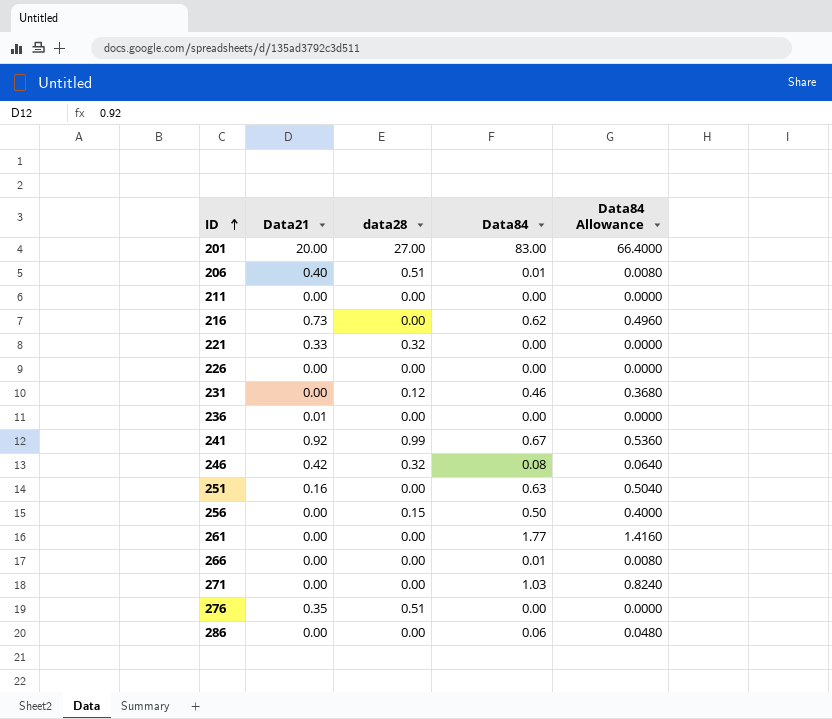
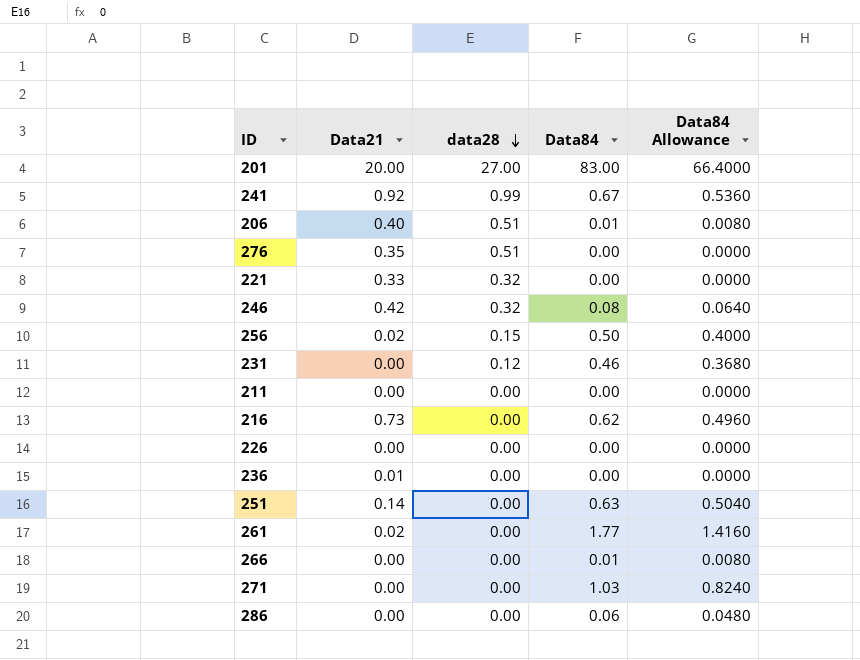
row order: ID ascending -> data28 descending
256 | Data21: 0.00 -> 0.02
251 | Data21: 0.16 -> 0.14
261 | Data21: 0.00 -> 0.02

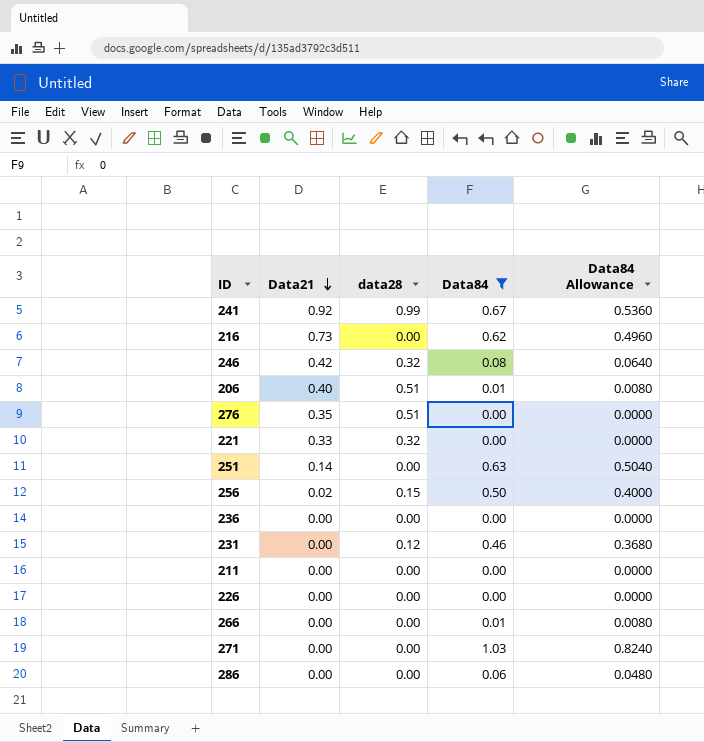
filter: none -> Data84 <= 1.03
row order: data28 descending -> Data21 descending
236 | Data21: 0.01 -> 0.00

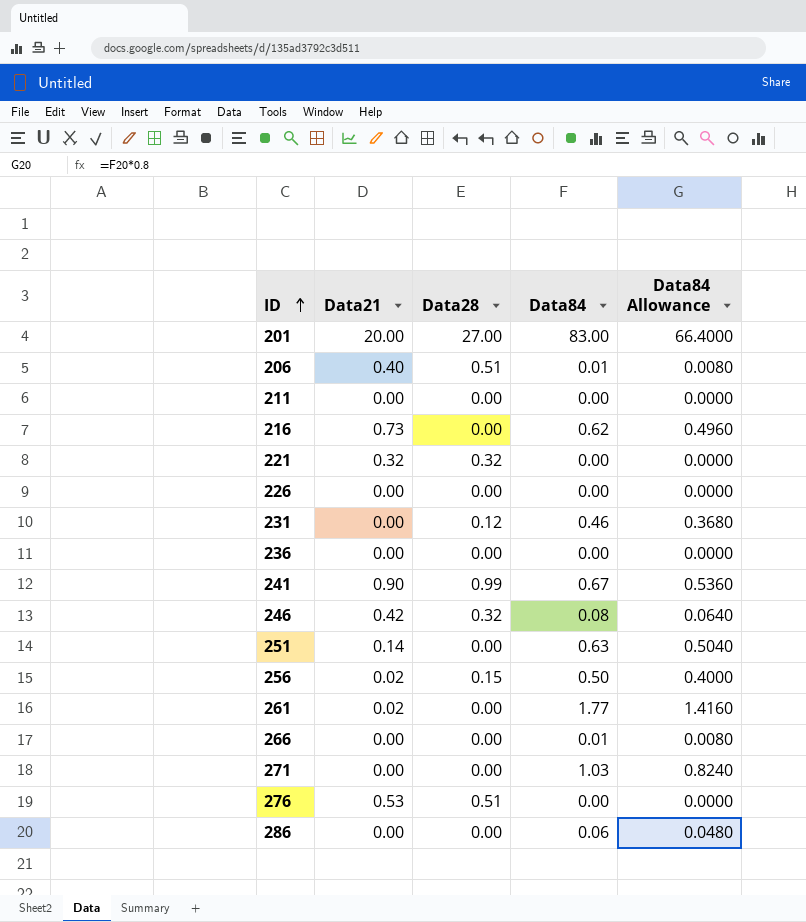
filter: Data84 <= 1.03 -> none
row order: Data21 descending -> ID ascending
column name: data28 -> Data28
221 | Data21: 0.33 -> 0.32
241 | Data21: 0.92 -> 0.90
276 | Data21: 0.35 -> 0.53

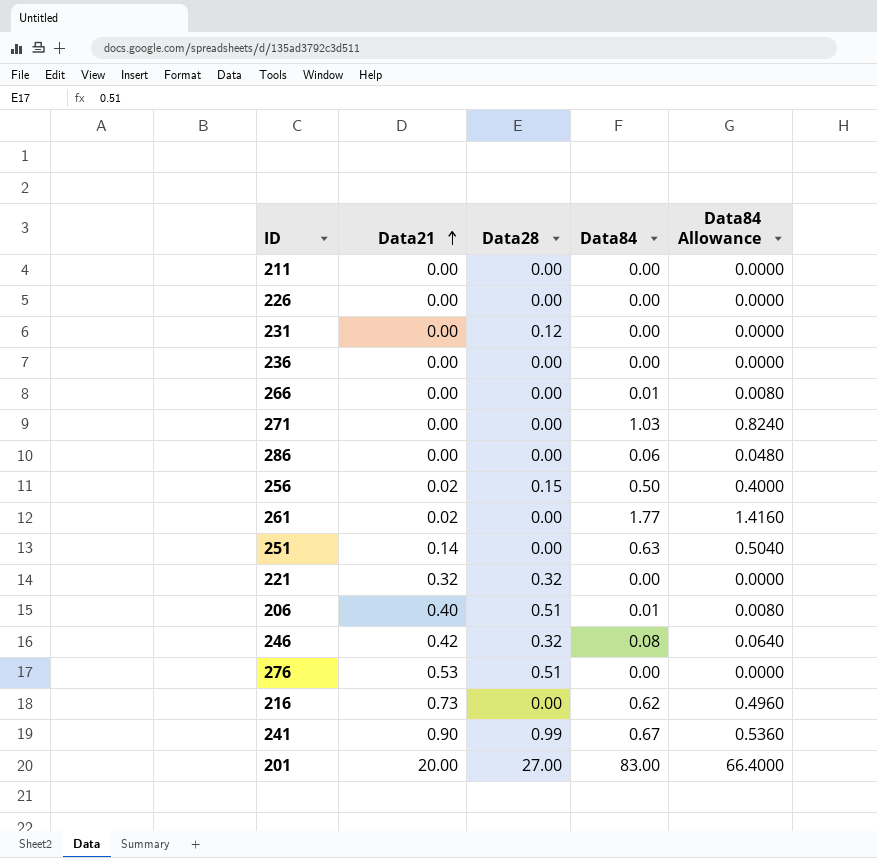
row order: ID ascending -> Data21 ascending
231 | Data84: 0.46 -> 0.00
231 | Data84 Allowance: 0.3680 -> 0.0000

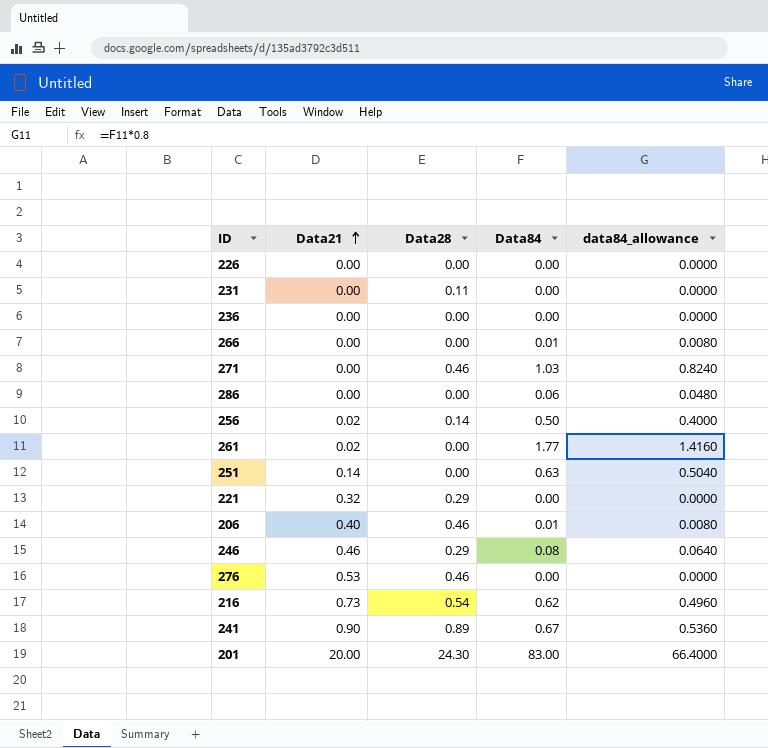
column name: Data84 Allowance -> data84_allowance
row 211: 0.00 | 0.00 | 0.00 | 0.0000 -> none
231 | Data28: 0.12 -> 0.11
271 | Data28: 0.00 -> 0.46
256 | Data28: 0.15 -> 0.14
221 | Data28: 0.32 -> 0.29
206 | Data28: 0.51 -> 0.46
246 | Data21: 0.42 -> 0.46
246 | Data28: 0.32 -> 0.29
276 | Data28: 0.51 -> 0.46
216 | Data28: 0.00 -> 0.54
241 | Data28: 0.99 -> 0.89
201 | Data28: 27.00 -> 24.30

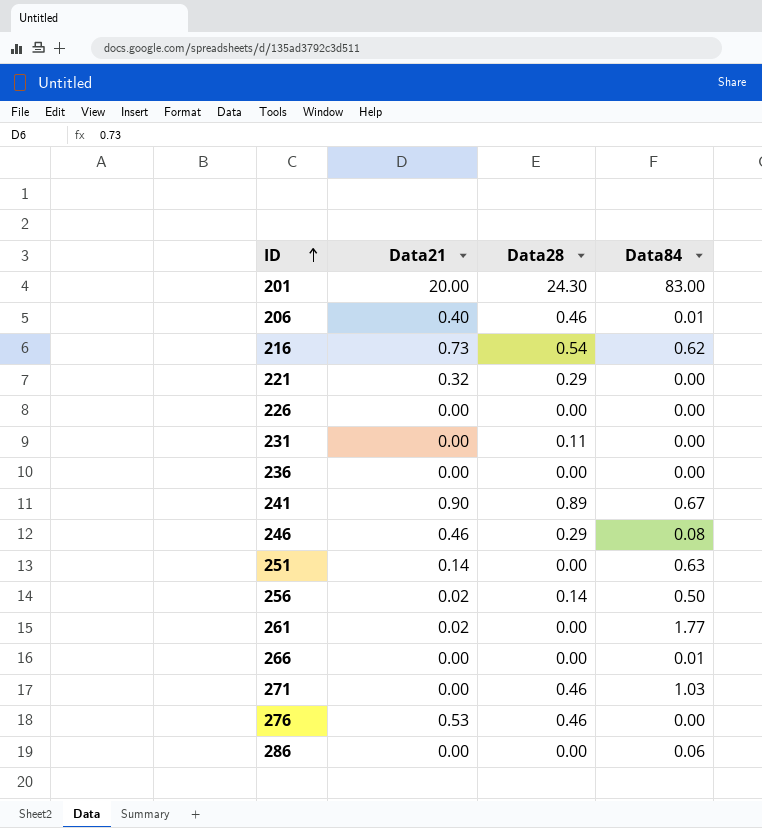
row order: Data21 ascending -> ID ascending
column data84_allowance | formula: [Data84] * 0.8 -> none

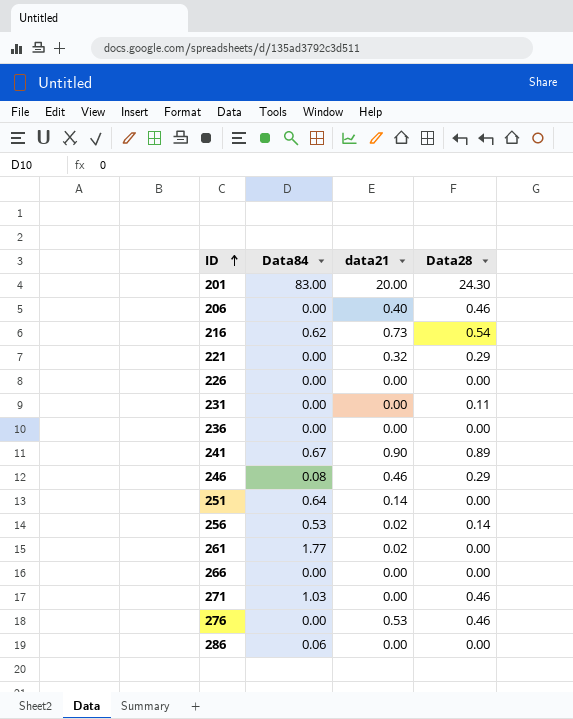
column Data84 | position: 4 -> 2
column name: Data21 -> data21
206 | Data84: 0.01 -> 0.00
251 | Data84: 0.63 -> 0.64
256 | Data84: 0.50 -> 0.53
266 | Data84: 0.01 -> 0.00

